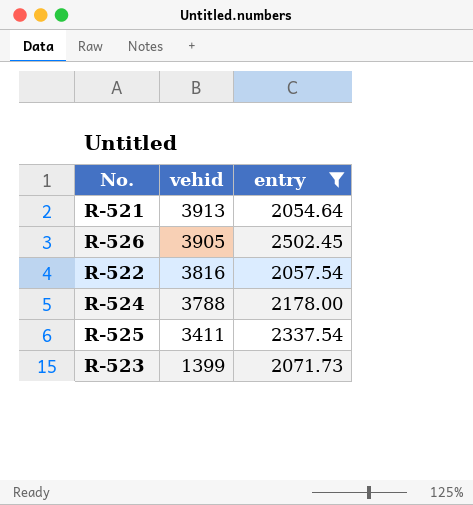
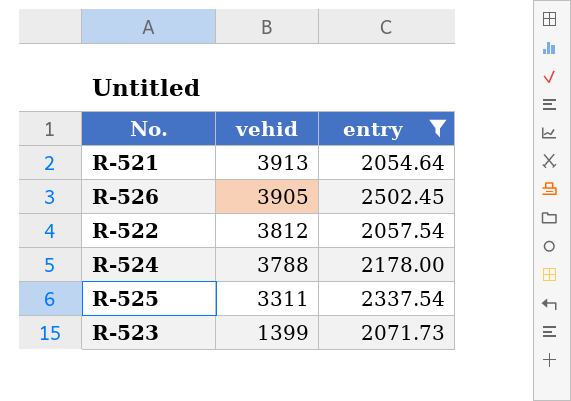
R-522 | vehid: 3816 -> 3812
R-525 | vehid: 3411 -> 3311

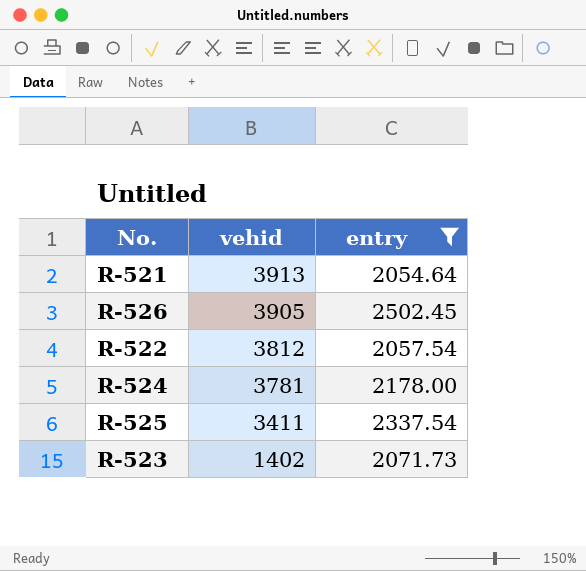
R-524 | vehid: 3788 -> 3781
R-525 | vehid: 3311 -> 3411
R-523 | vehid: 1399 -> 1402

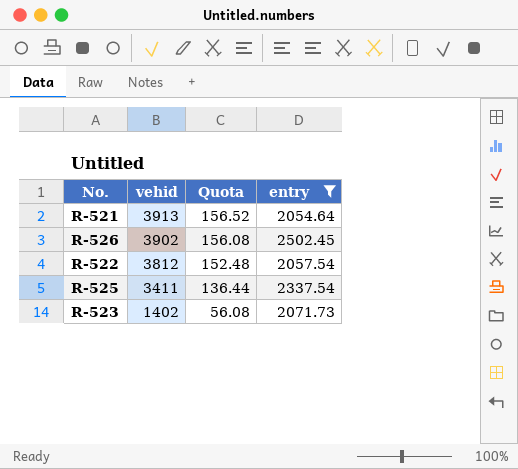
column Quota | formula: none -> [vehid] * 0.04
row R-524: 3781 | 2178.00 -> none
R-526 | vehid: 3905 -> 3902

